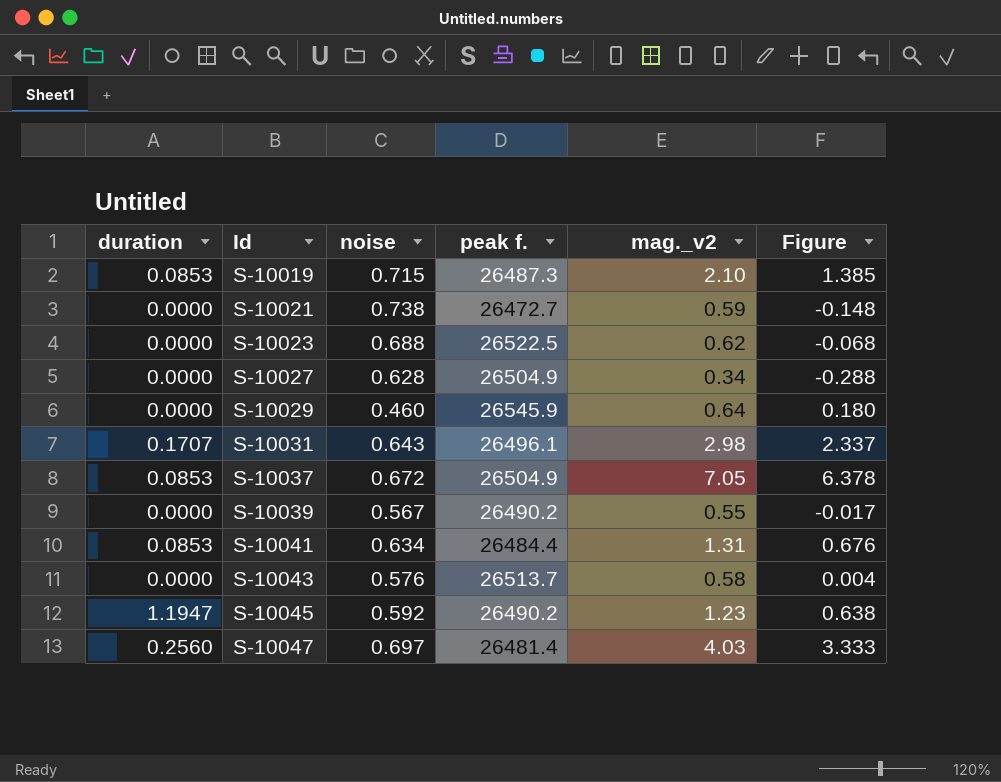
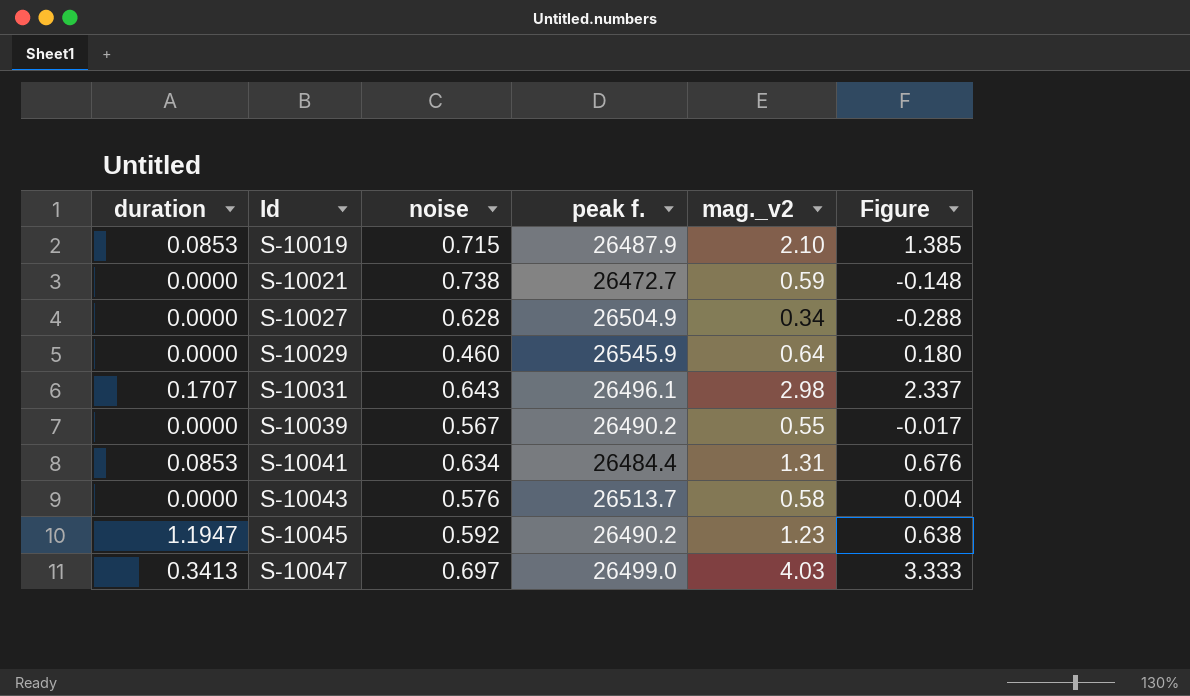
row S-10023: 0.0000 | 0.688 | 26522.5 | 0.62 | -0.068 -> none
row S-10037: 0.0853 | 0.672 | 26504.9 | 7.05 | 6.378 -> none
S-10019 | peak f.: 26487.3 -> 26487.9
S-10047 | duration: 0.2560 -> 0.3413
S-10047 | peak f.: 26481.4 -> 26499.0

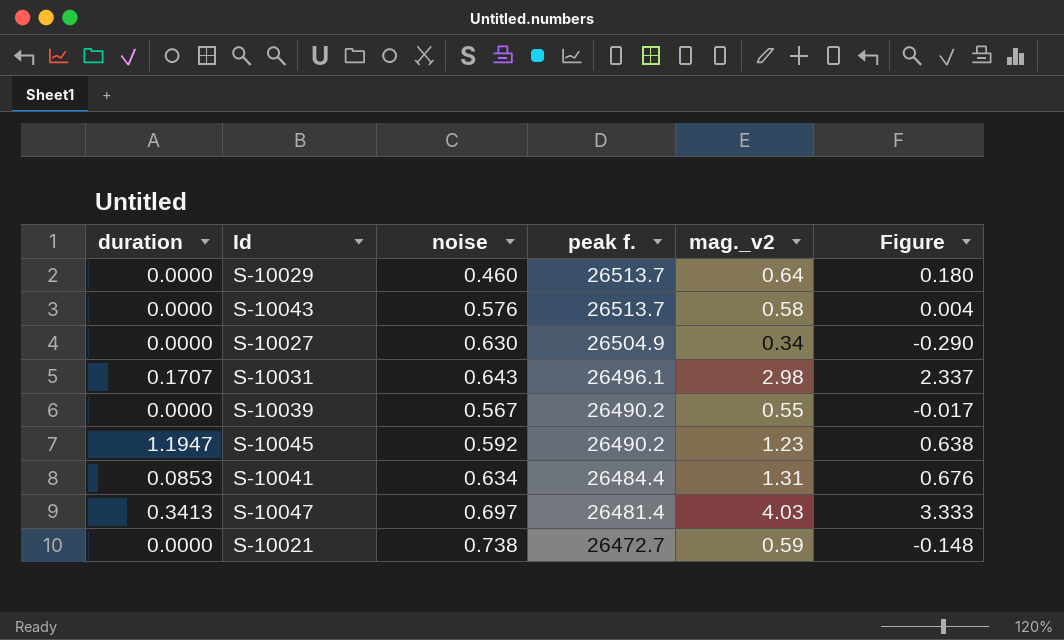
row order: Id ascending -> peak f. descending
row S-10019: 0.0853 | 0.715 | 26487.9 | 2.10 | 1.385 -> none
S-10029 | peak f.: 26545.9 -> 26513.7
S-10027 | noise: 0.628 -> 0.630
S-10027 | Figure: -0.288 -> -0.290
S-10047 | peak f.: 26499.0 -> 26481.4

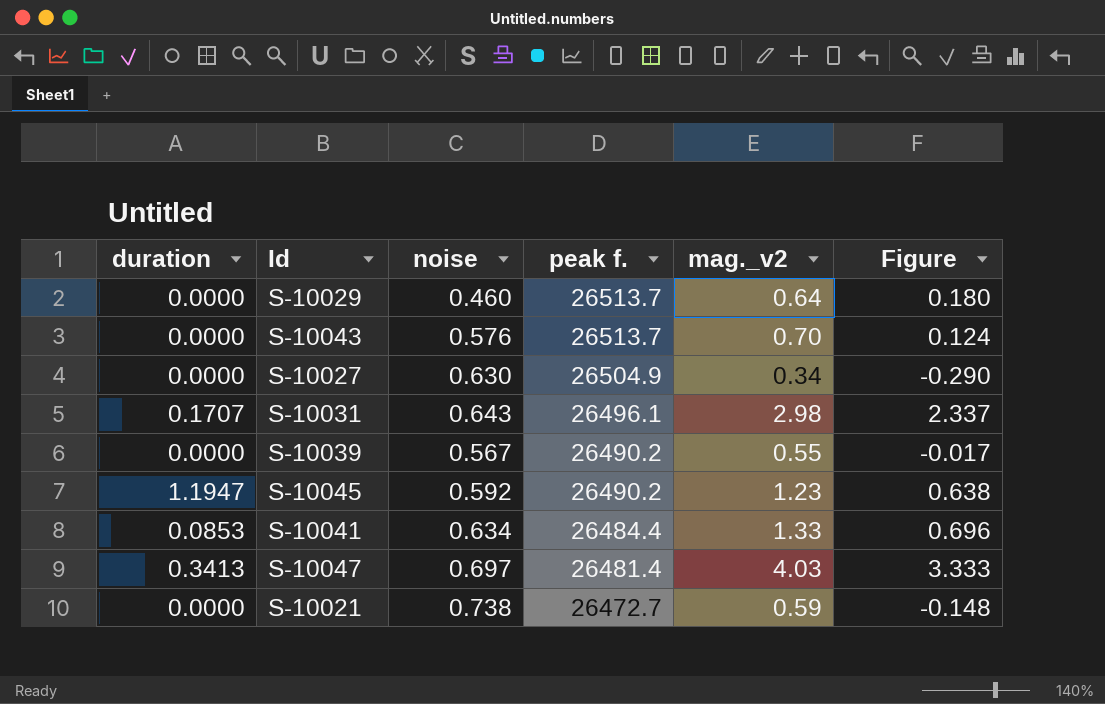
S-10043 | mag._v2: 0.58 -> 0.70
S-10043 | Figure: 0.004 -> 0.124
S-10041 | mag._v2: 1.31 -> 1.33
S-10041 | Figure: 0.676 -> 0.696

